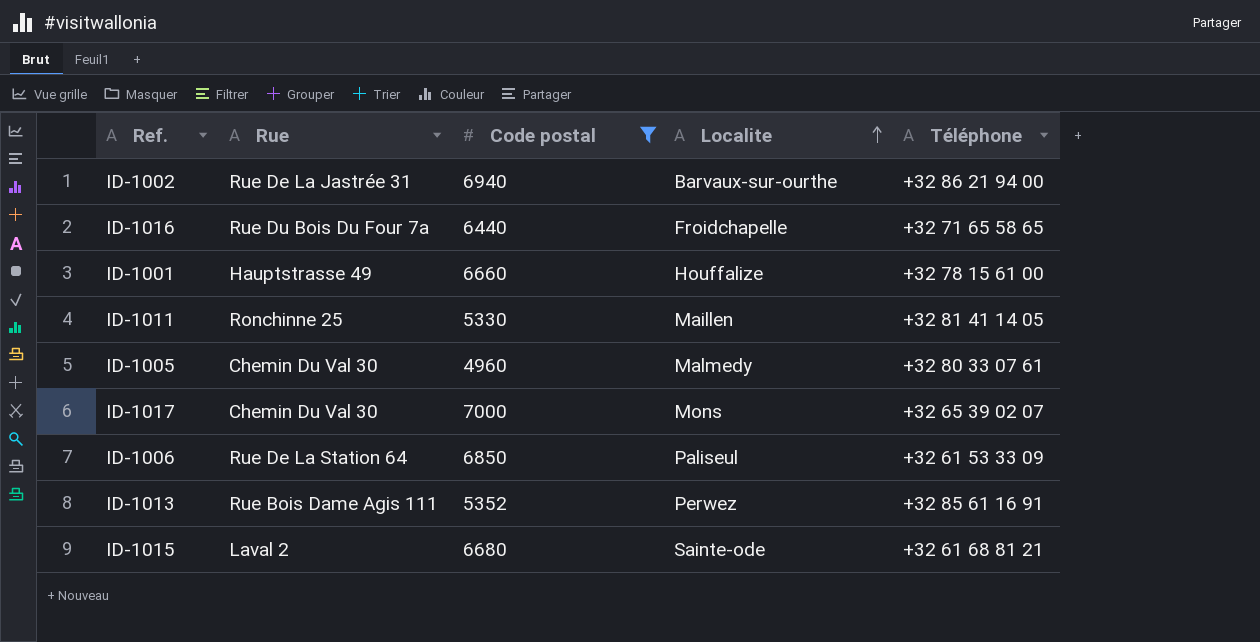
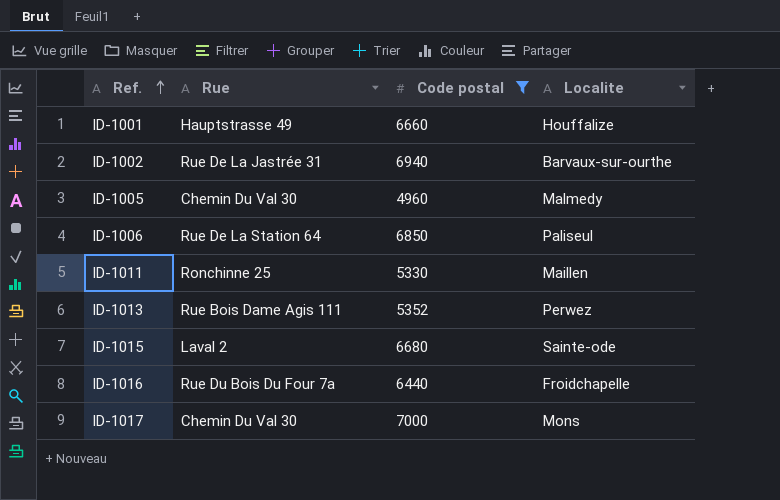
row order: Localite ascending -> Ref. ascending
column Téléphone | position: 5 -> none

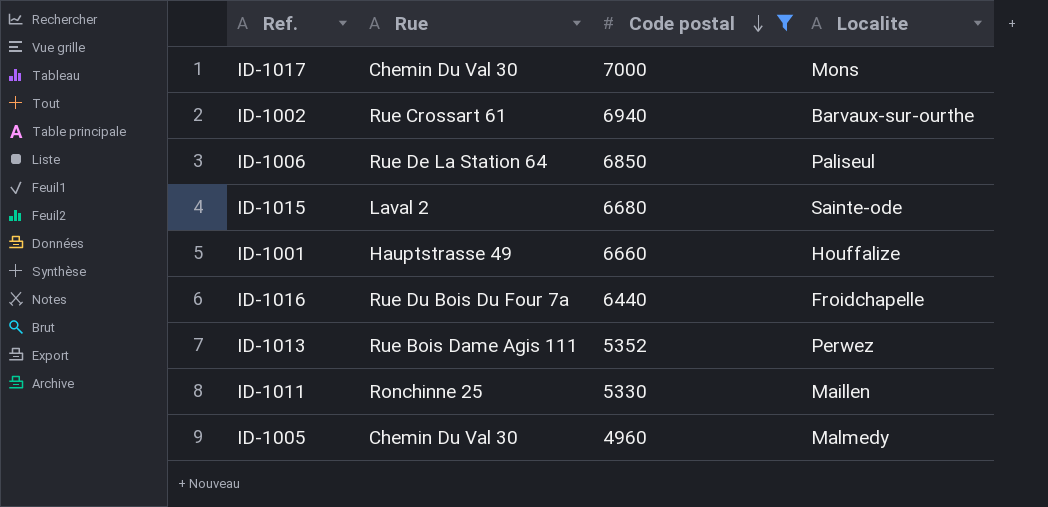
row order: Ref. ascending -> Code postal descending
ID-1002 | Rue: Rue De La Jastrée 31 -> Rue Crossart 61

